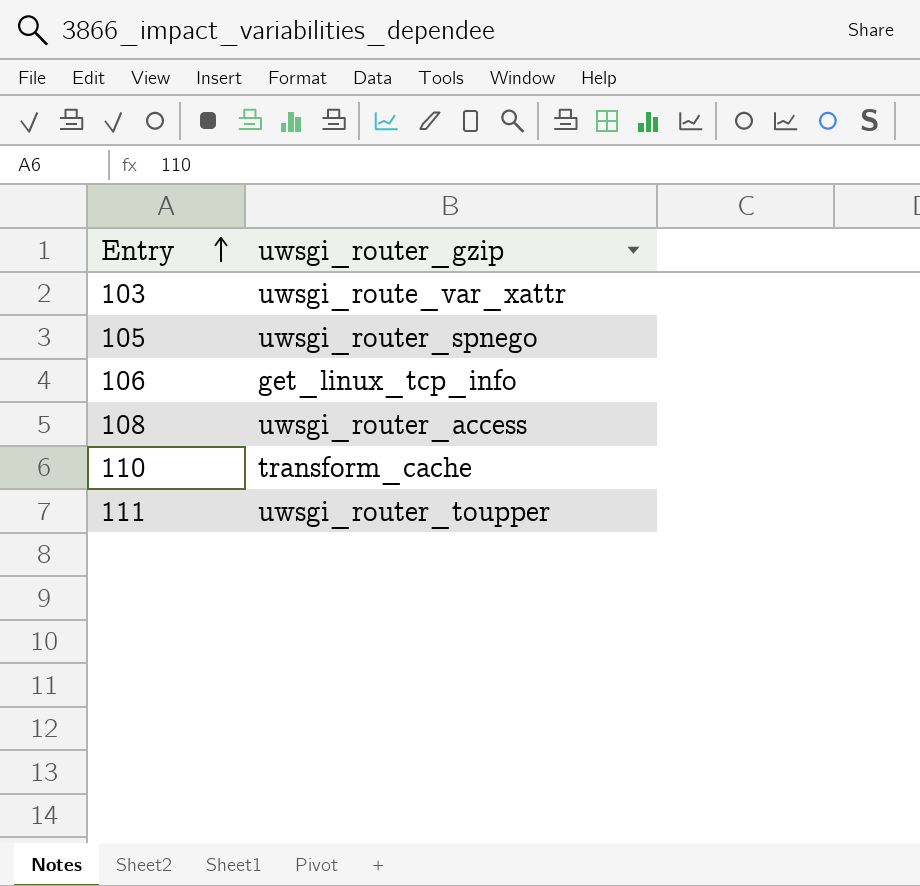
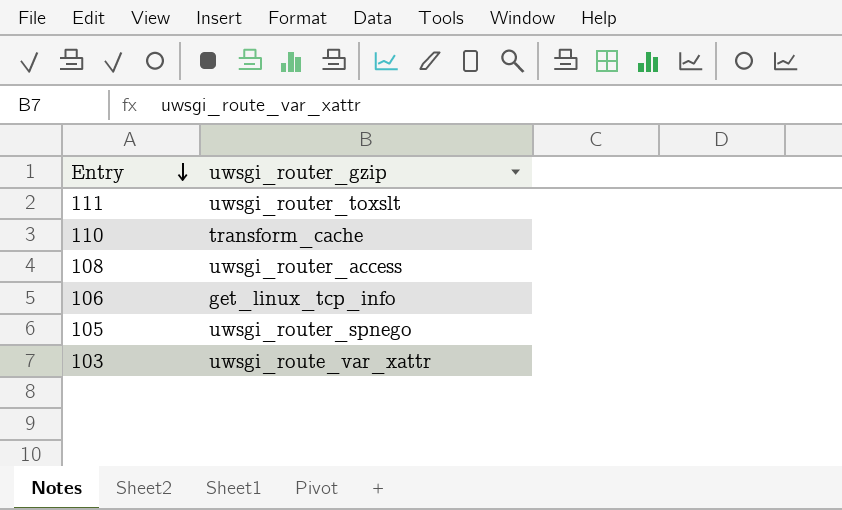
row order: Entry ascending -> Entry descending
111 | uwsgi_router_gzip: uwsgi_router_toupper -> uwsgi_router_toxslt

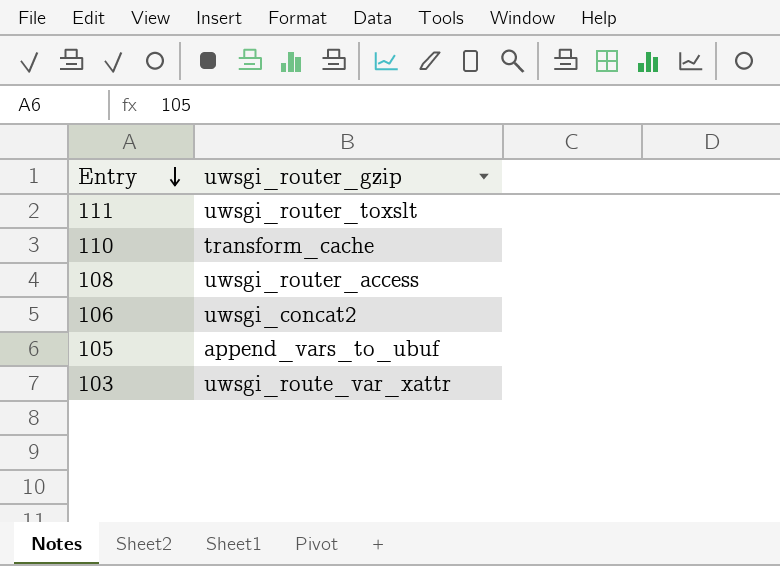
106 | uwsgi_router_gzip: get_linux_tcp_info -> uwsgi_concat2
105 | uwsgi_router_gzip: uwsgi_router_spnego -> append_vars_to_ubuf

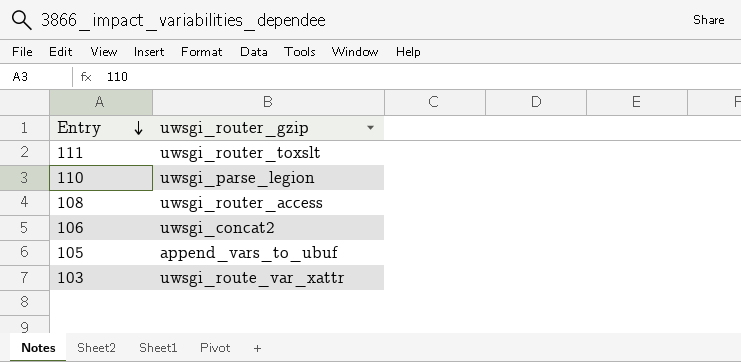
110 | uwsgi_router_gzip: transform_cache -> uwsgi_parse_legion

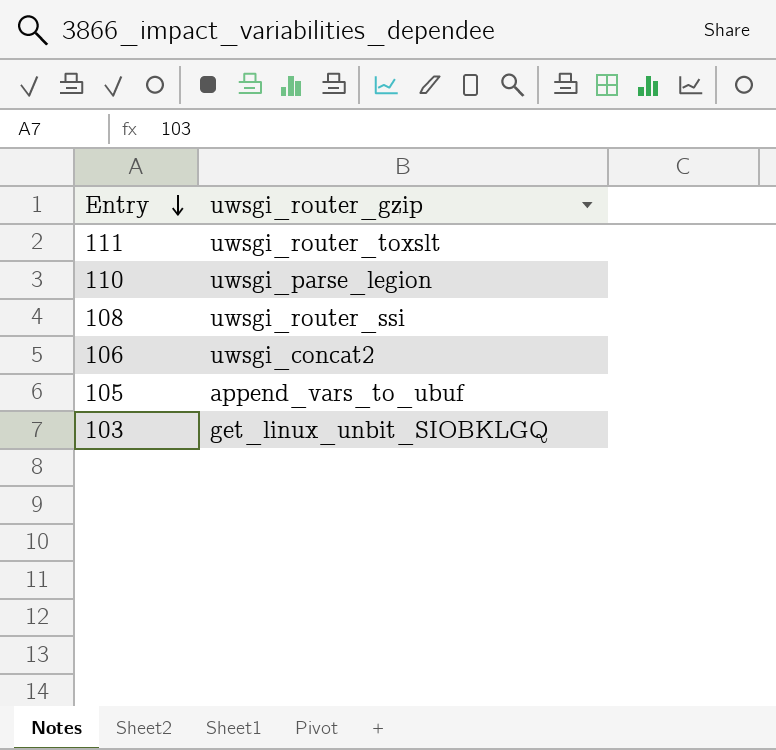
108 | uwsgi_router_gzip: uwsgi_router_access -> uwsgi_router_ssi
103 | uwsgi_router_gzip: uwsgi_route_var_xattr -> get_linux_unbit_SIOBKLGQ

